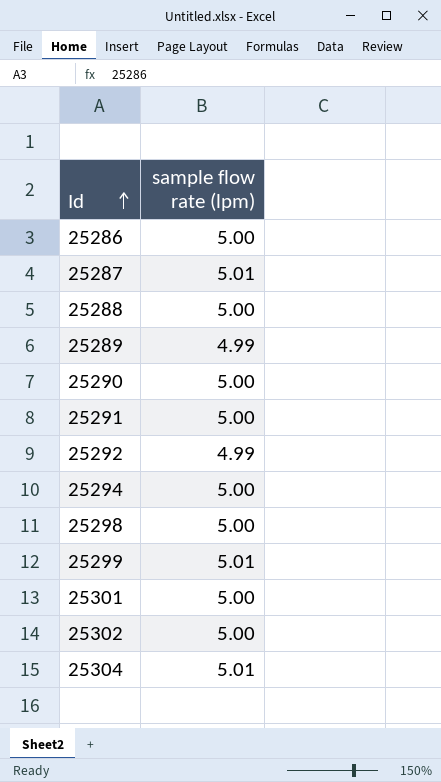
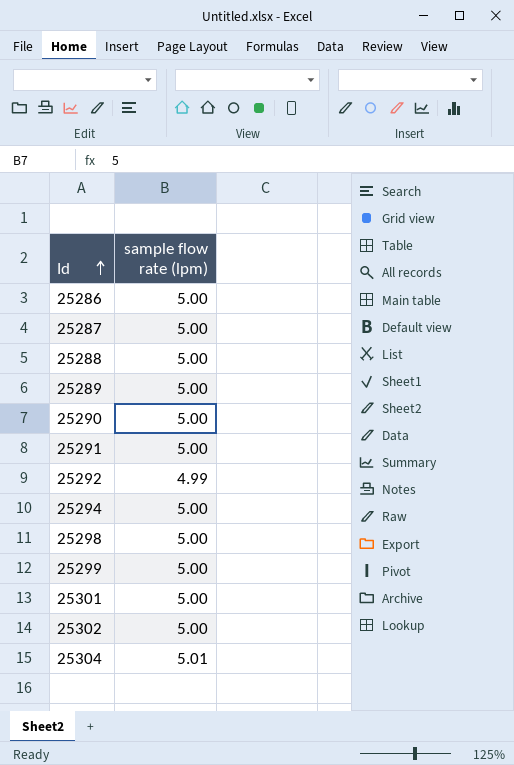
25287 | sample flow rate (lpm): 5.01 -> 5.00
25289 | sample flow rate (lpm): 4.99 -> 5.00
25299 | sample flow rate (lpm): 5.01 -> 5.00

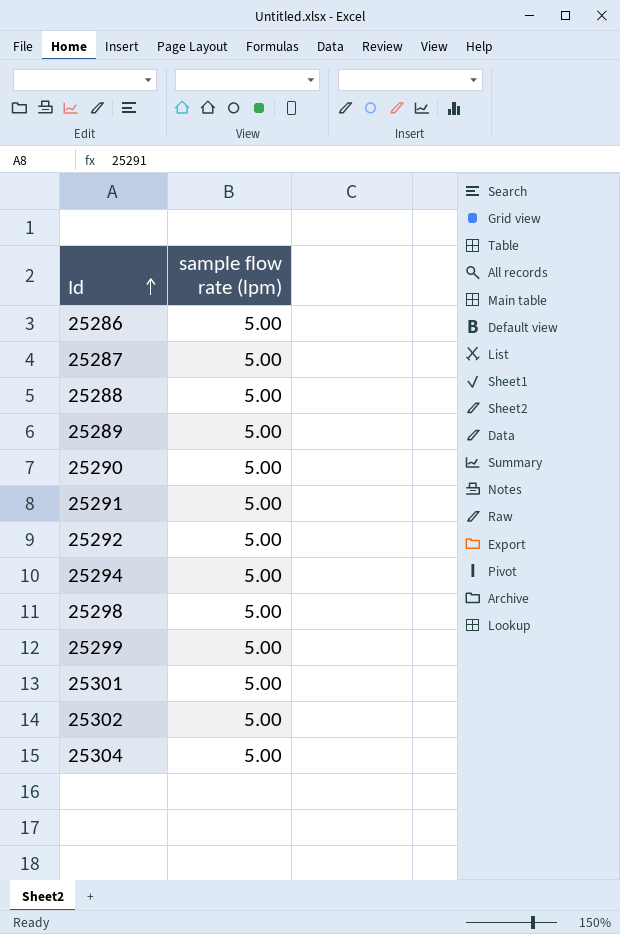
25292 | sample flow rate (lpm): 4.99 -> 5.00
25304 | sample flow rate (lpm): 5.01 -> 5.00

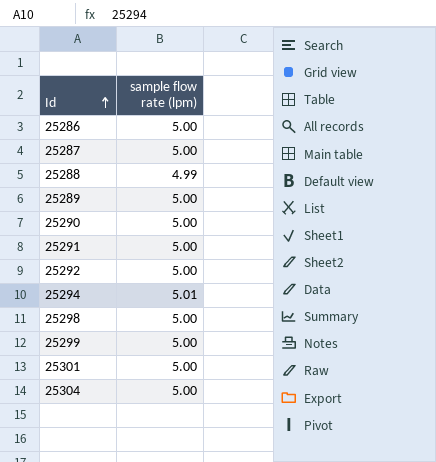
row 25302: 5.00 -> none
25288 | sample flow rate (lpm): 5.00 -> 4.99
25294 | sample flow rate (lpm): 5.00 -> 5.01

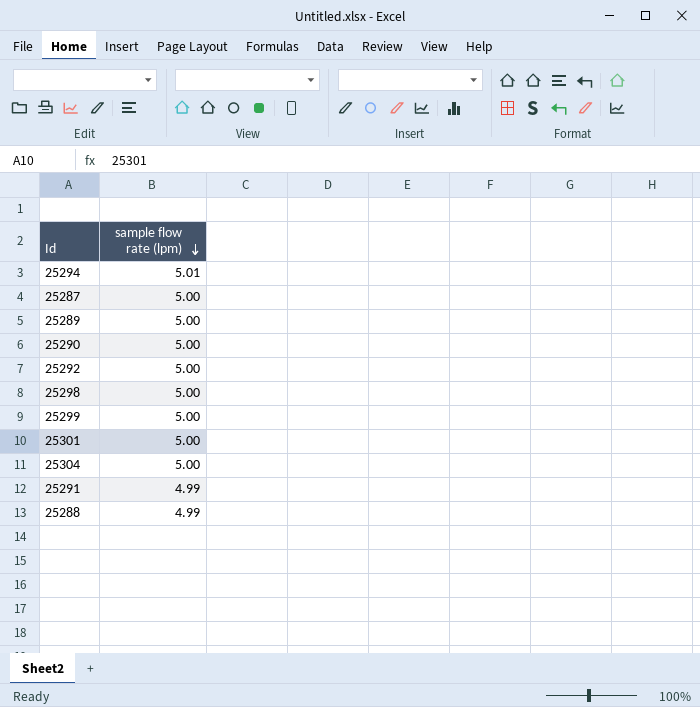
row order: Id ascending -> sample flow rate (lpm) descending
row 25286: 5.00 -> none
25291 | sample flow rate (lpm): 5.00 -> 4.99

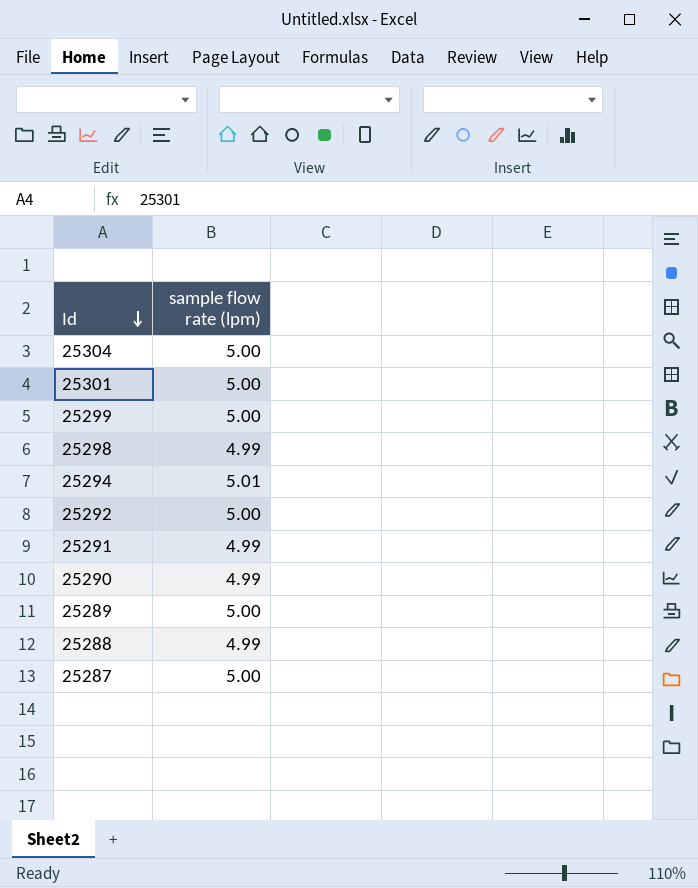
row order: sample flow rate (lpm) descending -> Id descending
25298 | sample flow rate (lpm): 5.00 -> 4.99
25290 | sample flow rate (lpm): 5.00 -> 4.99

